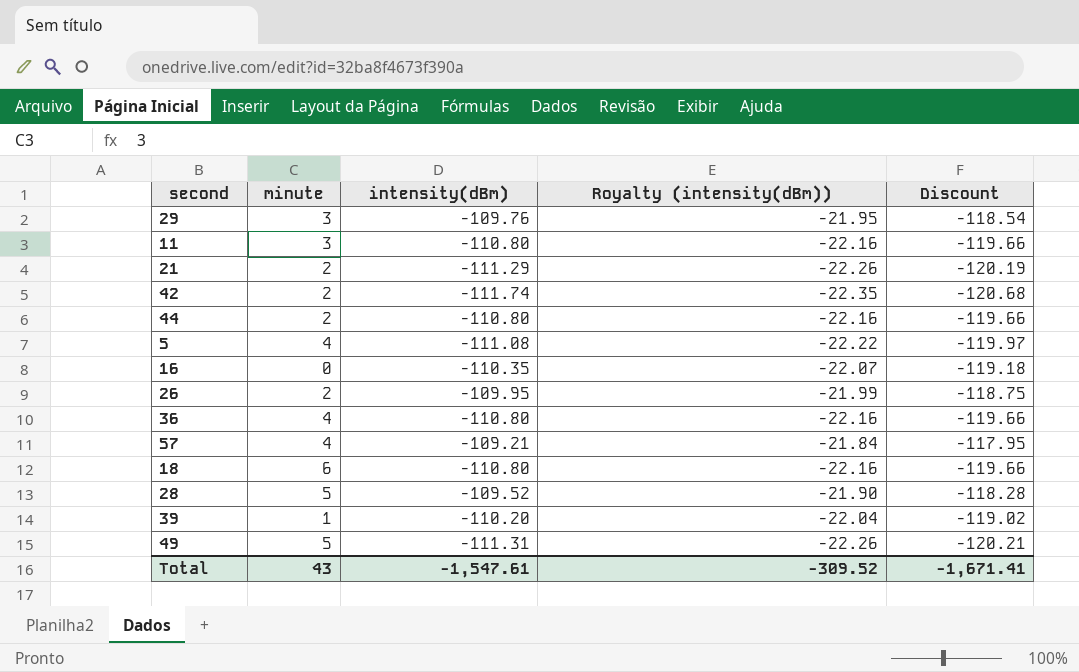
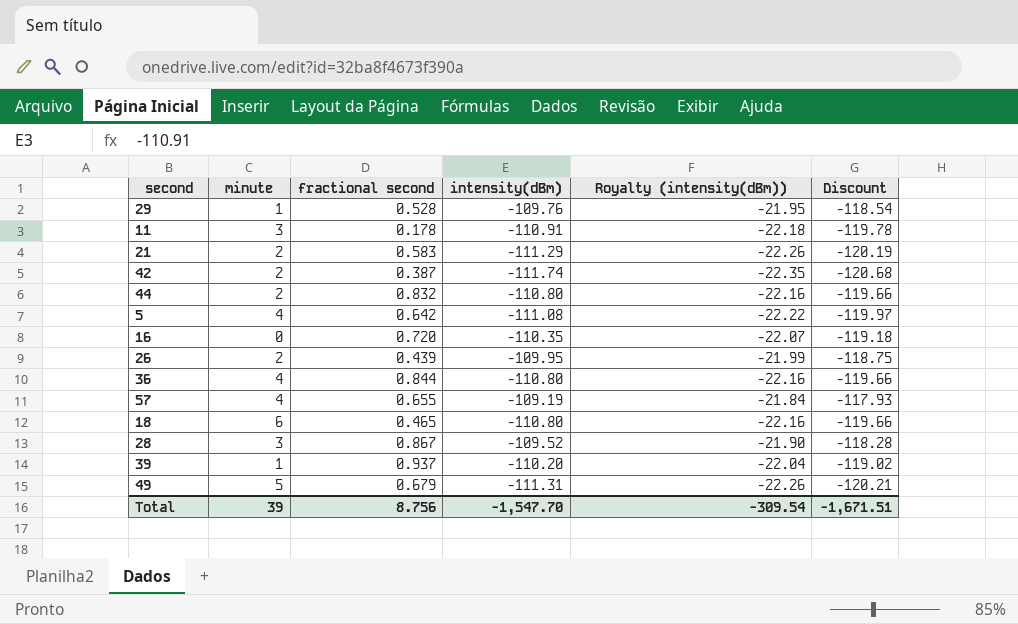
column fractional second | position: none -> 3
29 | minute: 3 -> 1
11 | intensity(dBm): -110.80 -> -110.91
11 | Royalty (intensity(dBm)): -22.16 -> -22.18
11 | Discount: -119.66 -> -119.78
57 | intensity(dBm): -109.21 -> -109.19
57 | Discount: -117.95 -> -117.93
28 | minute: 5 -> 3
Total | minute: 43 -> 39
Total | intensity(dBm): -1,547.61 -> -1,547.70
Total | Royalty (intensity(dBm)): -309.52 -> -309.54
Total | Discount: -1,671.41 -> -1,671.51

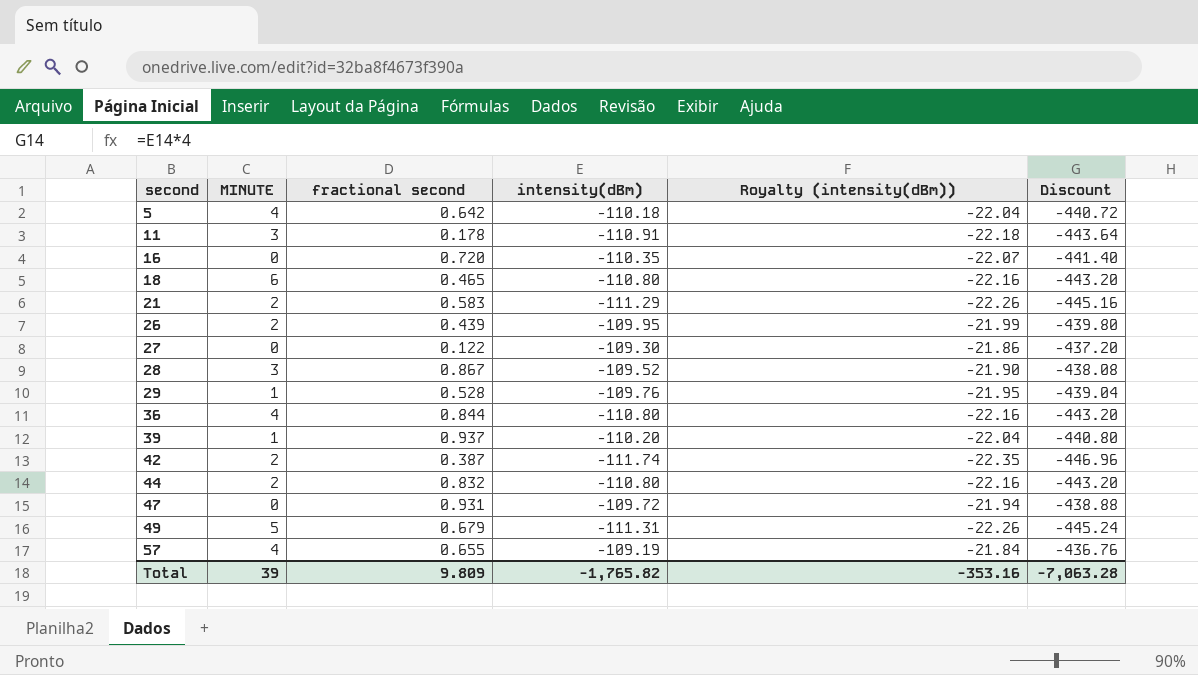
row order: none -> second ascending
column name: minute -> MINUTE
column Discount | formula: [intensity(dBm)] * 1.08 -> [intensity(dBm)] * 4
5 | intensity(dBm): -111.08 -> -110.18
5 | Royalty (intensity(dBm)): -22.22 -> -22.04
row 27: none -> 0 | 0.122 | -109.30 | -21.86 | -437.20
row 47: none -> 0 | 0.931 | -109.72 | -21.94 | -438.88
Total | fractional second: 8.756 -> 9.809
Total | intensity(dBm): -1,547.70 -> -1,765.82
Total | Royalty (intensity(dBm)): -309.54 -> -353.16
Total | Discount: -1,671.51 -> -7,063.28

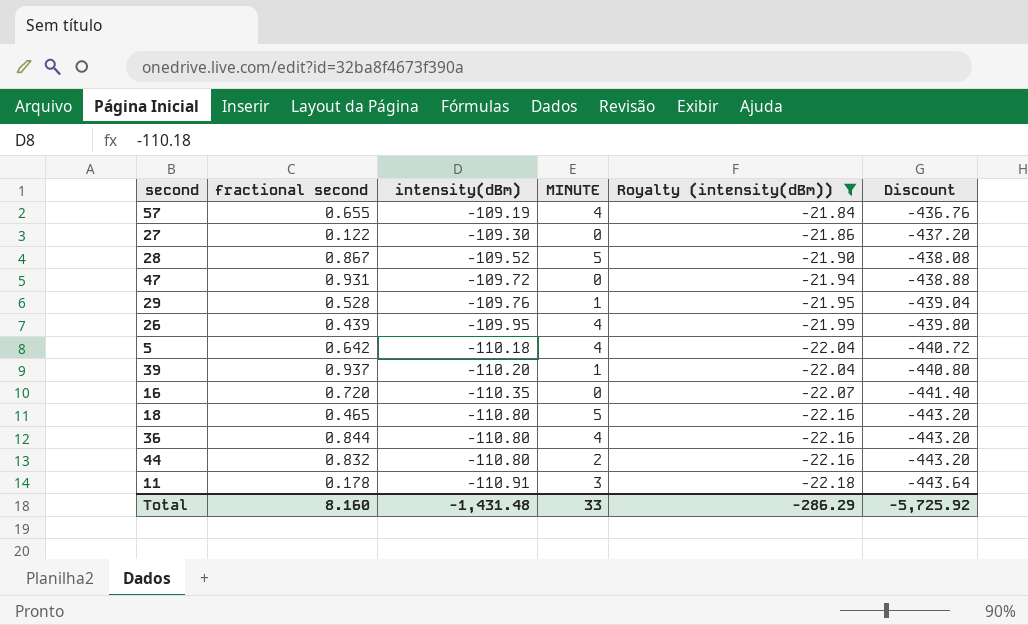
filter: none -> Royalty (intensity(dBm)) >= -22.18
row order: second ascending -> intensity(dBm) descending
column MINUTE | position: 2 -> 4
28 | MINUTE: 3 -> 5
26 | MINUTE: 2 -> 4
18 | MINUTE: 6 -> 5
Total | fractional second: 9.809 -> 8.160
Total | intensity(dBm): -1,765.82 -> -1,431.48
Total | MINUTE: 39 -> 33
Total | Royalty (intensity(dBm)): -353.16 -> -286.29
Total | Discount: -7,063.28 -> -5,725.92

